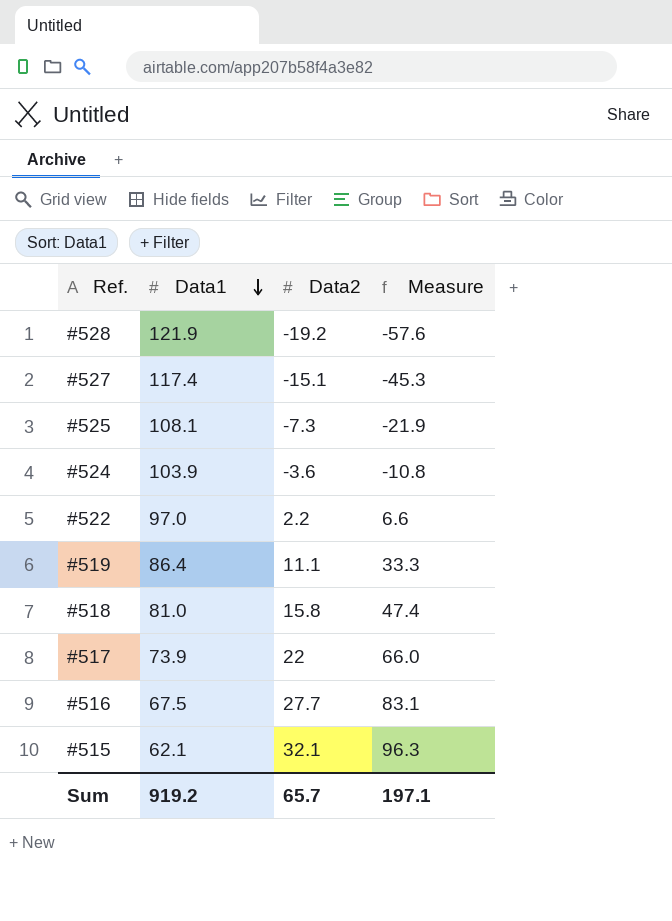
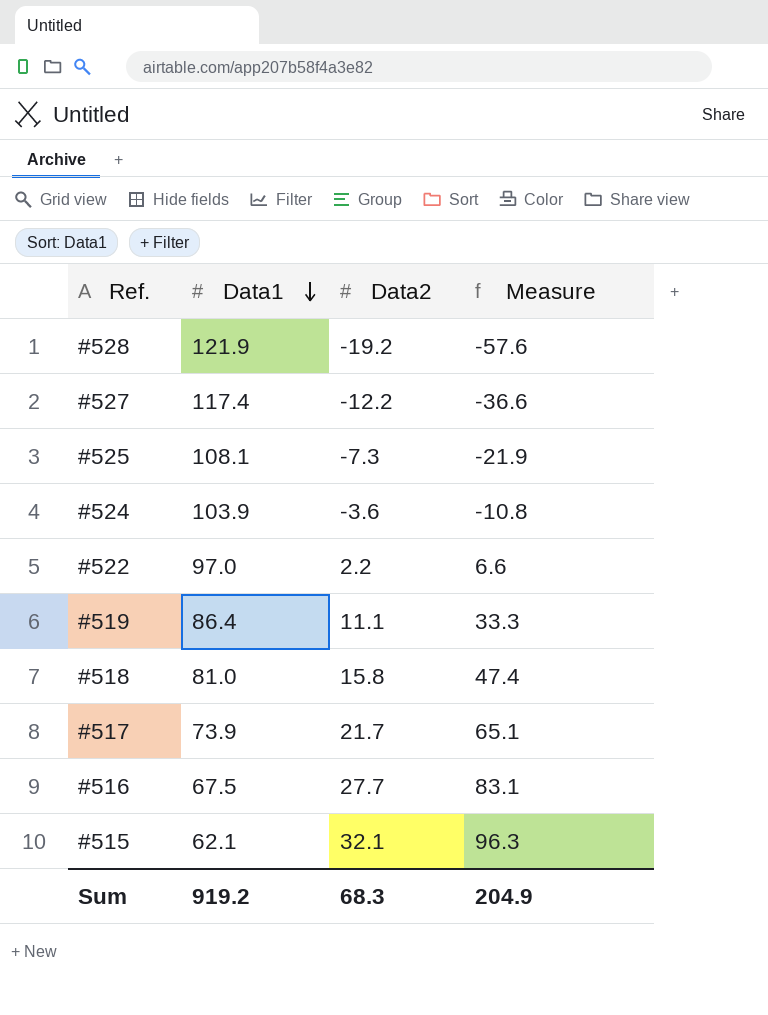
#527 | Data2: -15.1 -> -12.2
#527 | Measure: -45.3 -> -36.6
#517 | Data2: 22 -> 21.7
#517 | Measure: 66.0 -> 65.1
Sum | Data2: 65.7 -> 68.3
Sum | Measure: 197.1 -> 204.9

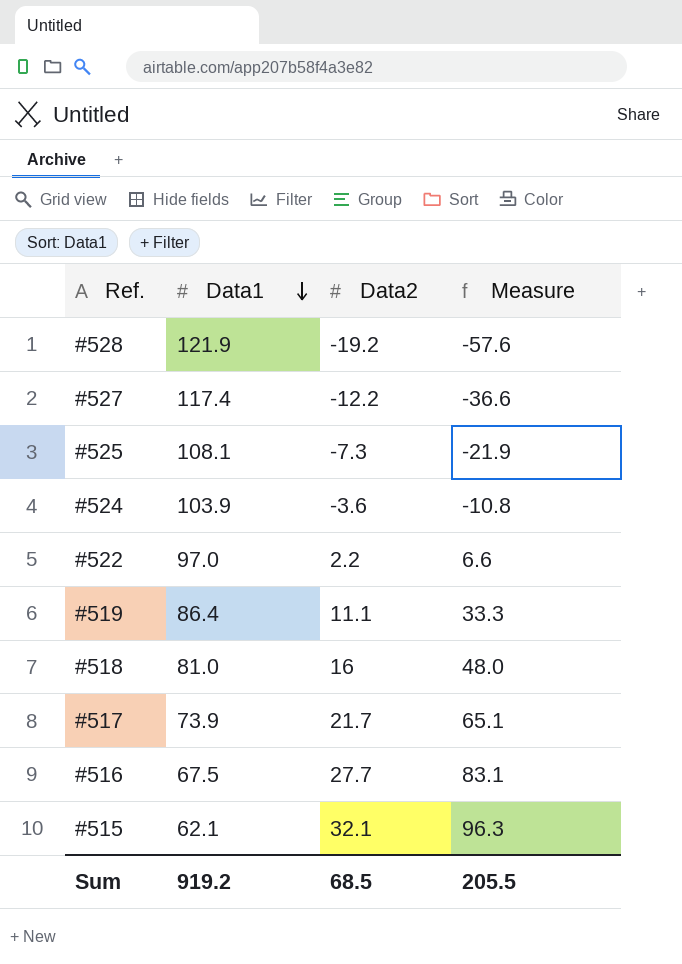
#518 | Data2: 15.8 -> 16
#518 | Measure: 47.4 -> 48.0
Sum | Data2: 68.3 -> 68.5
Sum | Measure: 204.9 -> 205.5

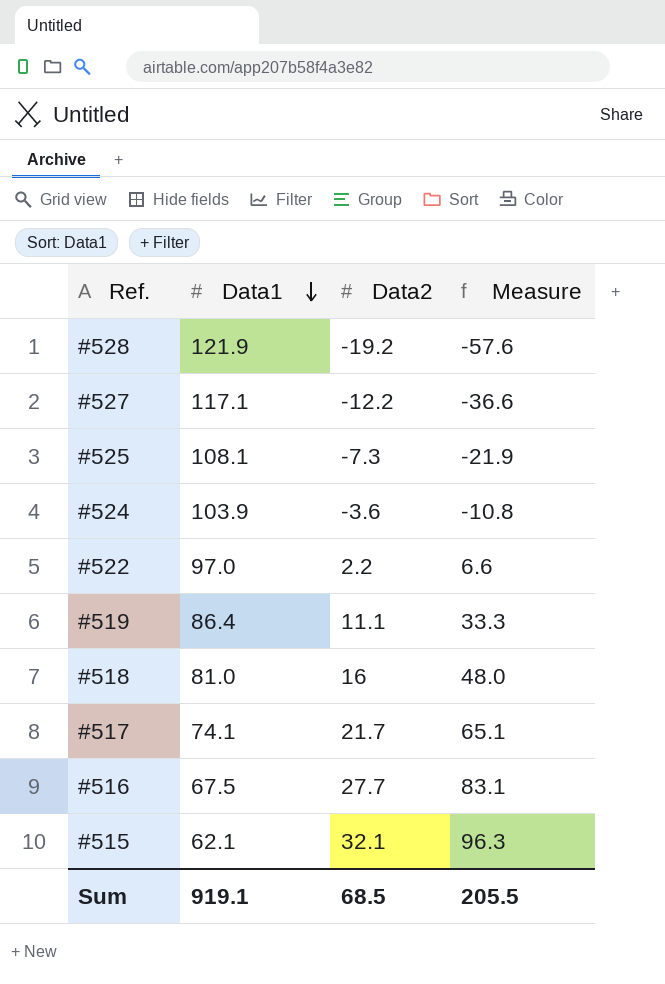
#527 | Data1: 117.4 -> 117.1
#517 | Data1: 73.9 -> 74.1
Sum | Data1: 919.2 -> 919.1

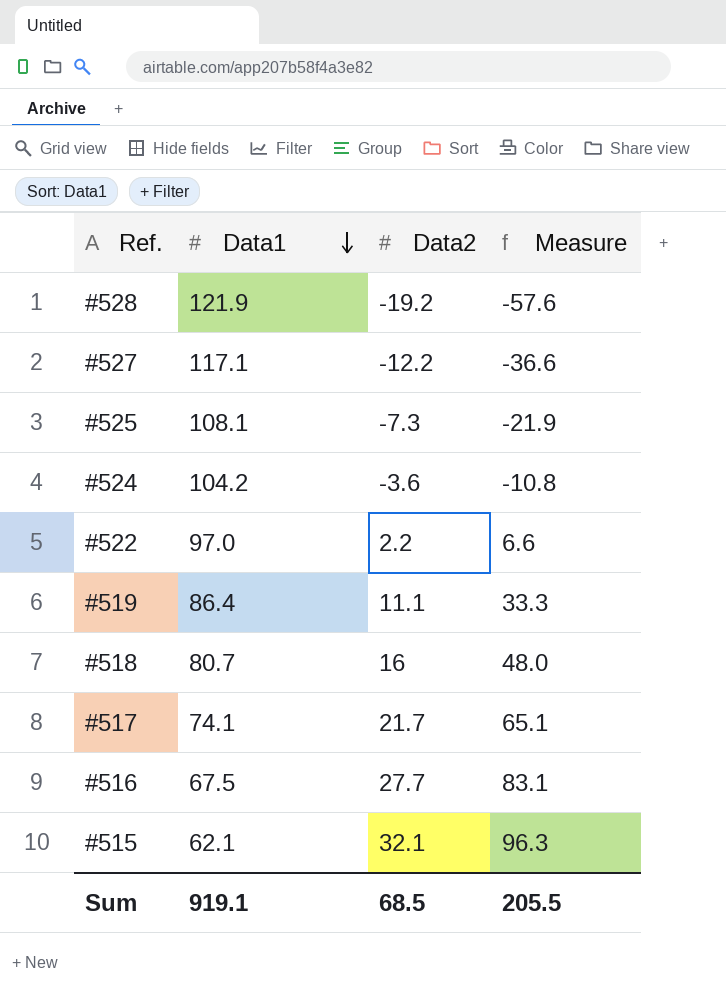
#524 | Data1: 103.9 -> 104.2
#518 | Data1: 81.0 -> 80.7

